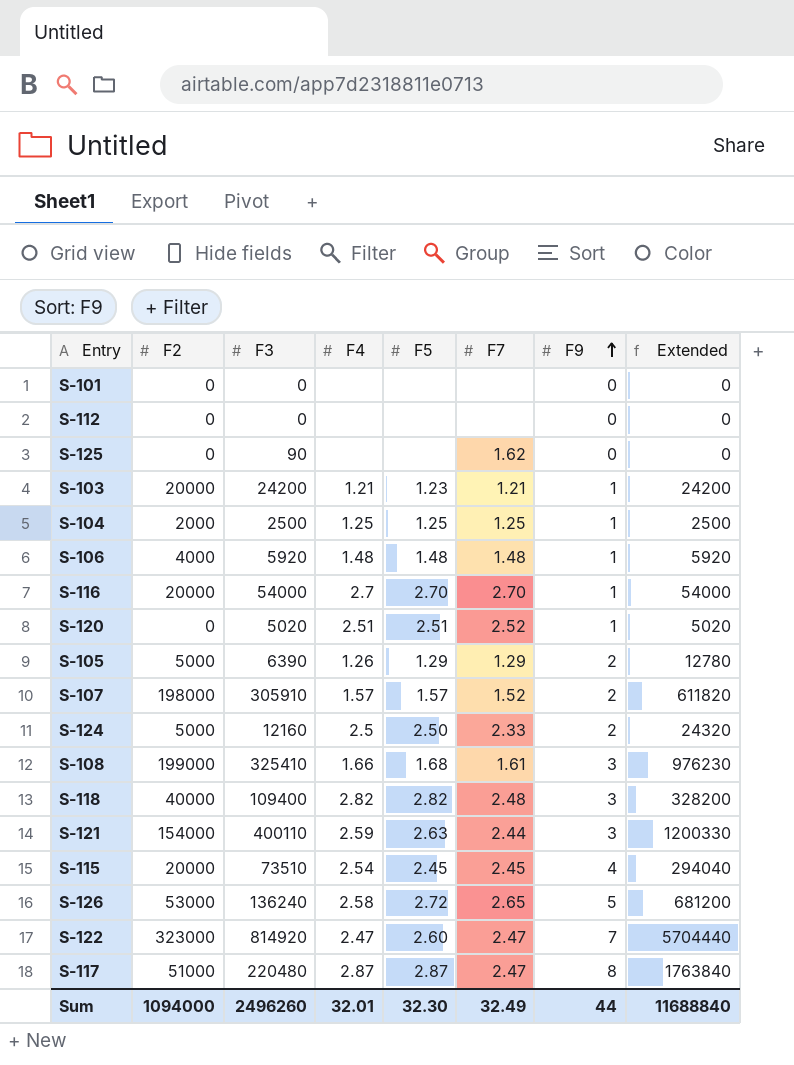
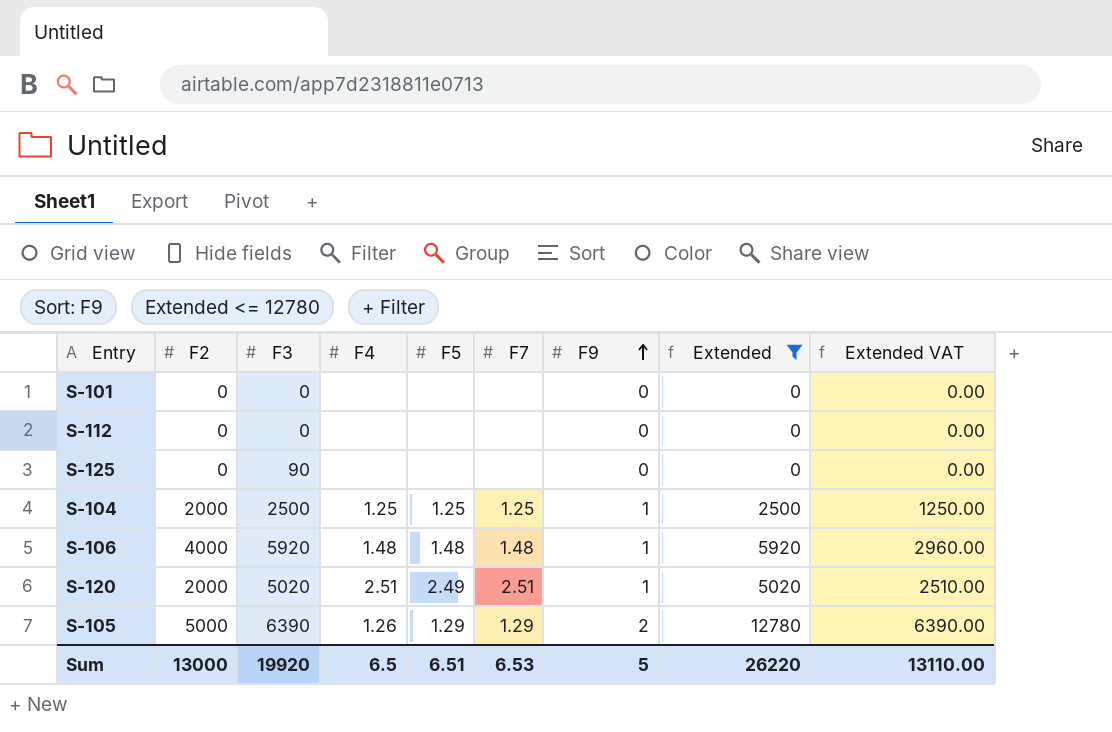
filter: none -> Extended <= 12780
column Extended VAT | formula: none -> [Extended] * 0.5
S-125 | F7: 1.62 -> none
S-120 | F2: 0 -> 2000
S-120 | F5: 2.51 -> 2.49
S-120 | F7: 2.52 -> 2.51
Sum | F2: 1094000 -> 13000
Sum | F3: 2496260 -> 19920
Sum | F4: 32.01 -> 6.5
Sum | F5: 32.30 -> 6.51
Sum | F7: 32.49 -> 6.53
Sum | F9: 44 -> 5
Sum | Extended: 11688840 -> 26220

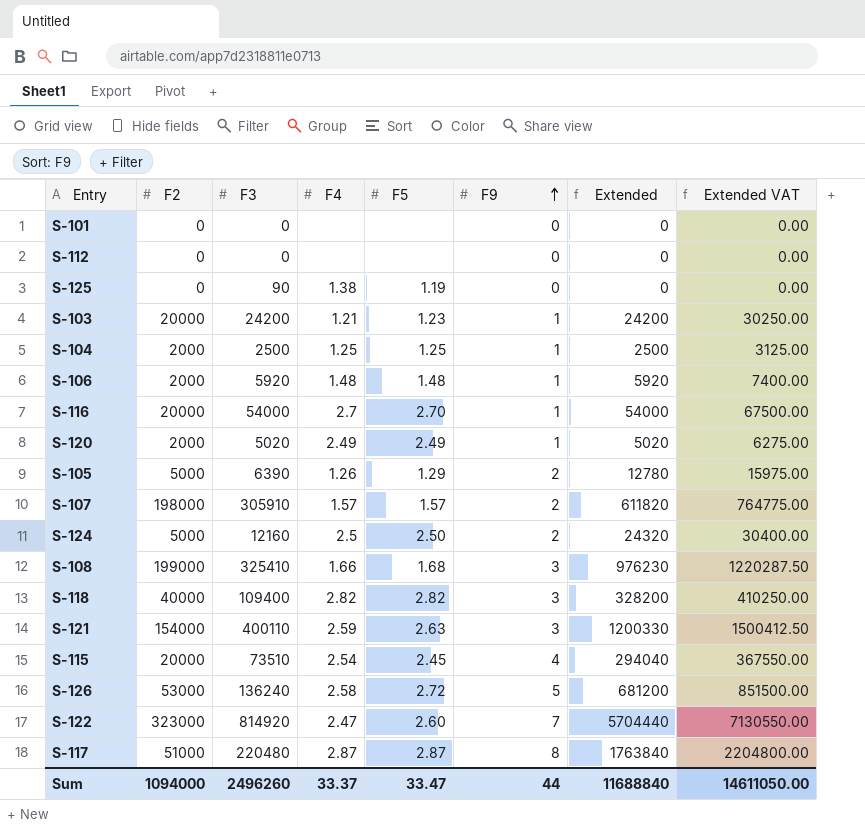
filter: Extended <= 12780 -> none
column F7 | position: 6 -> none
column Extended VAT | formula: [Extended] * 0.5 -> [Extended] * 1.25
S-125 | F4: none -> 1.38
S-125 | F5: none -> 1.19
S-106 | F2: 4000 -> 2000
S-120 | F4: 2.51 -> 2.49
Sum | F2: 13000 -> 1094000
Sum | F3: 19920 -> 2496260
Sum | F4: 6.5 -> 33.37
Sum | F5: 6.51 -> 33.47
Sum | F9: 5 -> 44
Sum | Extended: 26220 -> 11688840
Sum | Extended VAT: 13110.00 -> 14611050.00

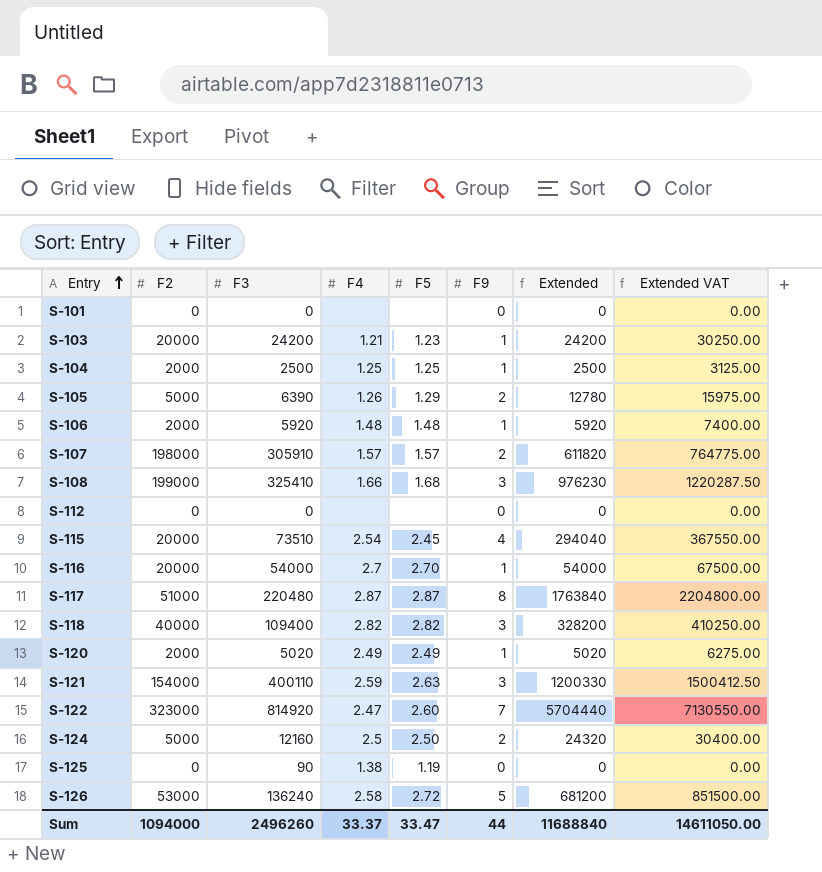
row order: F9 ascending -> Entry ascending

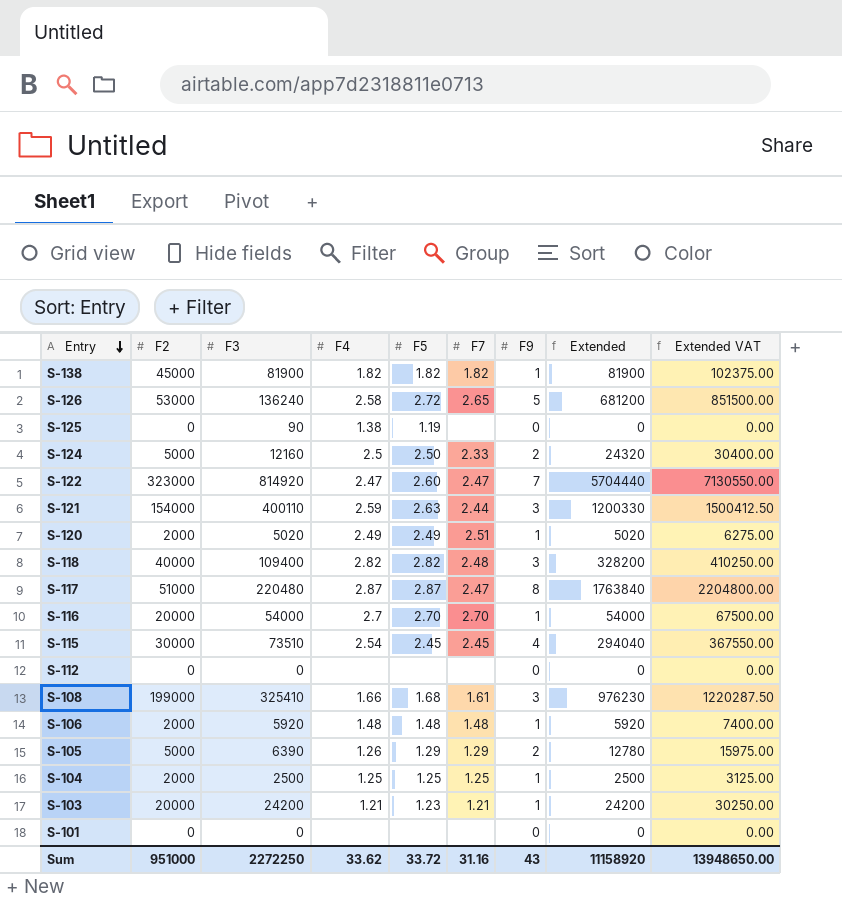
row order: Entry ascending -> Entry descending
column F7 | position: none -> 6
row S-107: 198000 | 305910 | 1.57 | 1.57 | 2 | 611820 | 764775.00 -> none
row S-138: none -> 45000 | 81900 | 1.82 | 1.82 | 1.82 | 1 | 81900 | 102375.00
S-115 | F2: 20000 -> 30000
Sum | F2: 1094000 -> 951000
Sum | F3: 2496260 -> 2272250
Sum | F4: 33.37 -> 33.62
Sum | F5: 33.47 -> 33.72
Sum | F9: 44 -> 43
Sum | Extended: 11688840 -> 11158920
Sum | Extended VAT: 14611050.00 -> 13948650.00

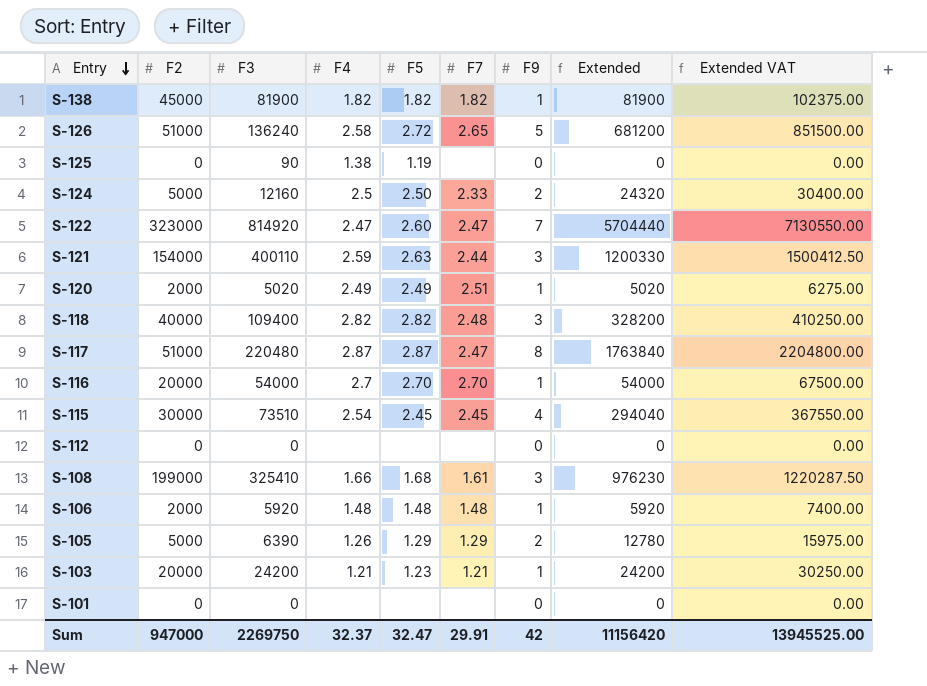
row S-104: 2000 | 2500 | 1.25 | 1.25 | 1.25 | 1 | 2500 | 3125.00 -> none
S-126 | F2: 53000 -> 51000
Sum | F2: 951000 -> 947000
Sum | F3: 2272250 -> 2269750
Sum | F4: 33.62 -> 32.37
Sum | F5: 33.72 -> 32.47
Sum | F7: 31.16 -> 29.91
Sum | F9: 43 -> 42
Sum | Extended: 11158920 -> 11156420
Sum | Extended VAT: 13948650.00 -> 13945525.00

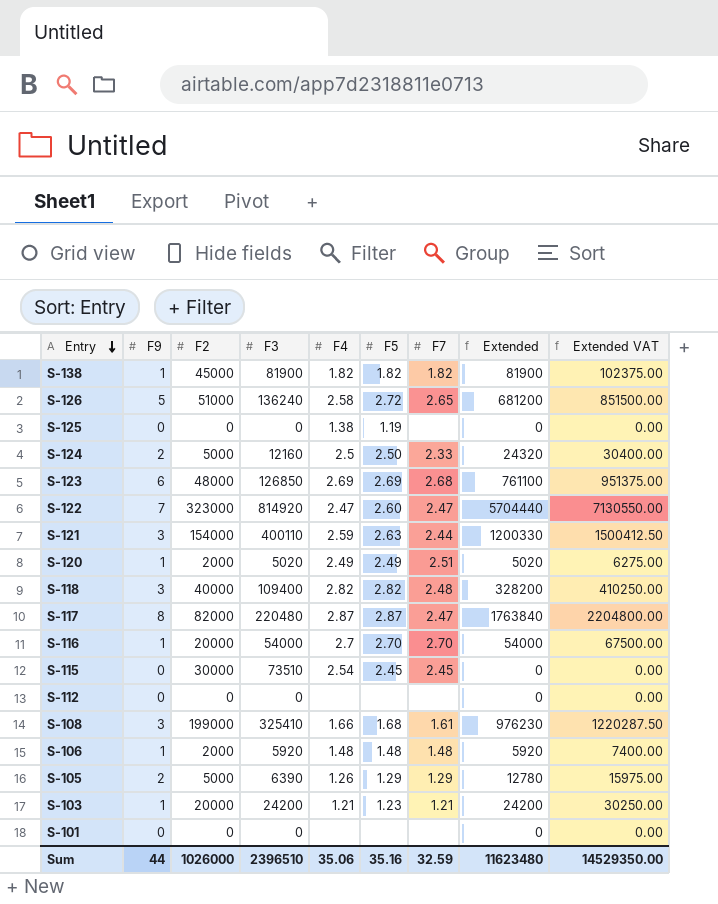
column F9 | position: 7 -> 2
S-125 | F3: 90 -> 0
row S-123: none -> 6 | 48000 | 126850 | 2.69 | 2.69 | 2.68 | 761100 | 951375.00
S-117 | F2: 51000 -> 82000
S-115 | F9: 4 -> 0
S-115 | Extended: 294040 -> 0
S-115 | Extended VAT: 367550.00 -> 0.00
Sum | F9: 42 -> 44
Sum | F2: 947000 -> 1026000
Sum | F3: 2269750 -> 2396510
Sum | F4: 32.37 -> 35.06
Sum | F5: 32.47 -> 35.16
Sum | F7: 29.91 -> 32.59
Sum | Extended: 11156420 -> 11623480
Sum | Extended VAT: 13945525.00 -> 14529350.00

